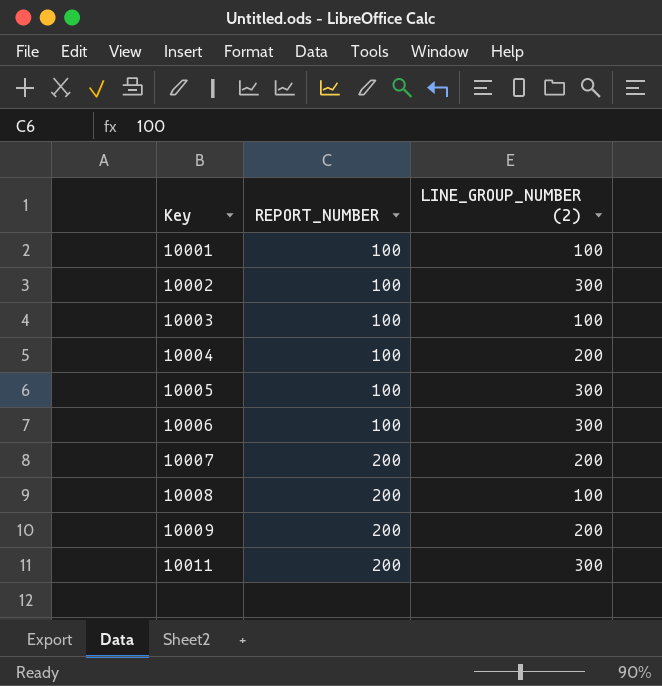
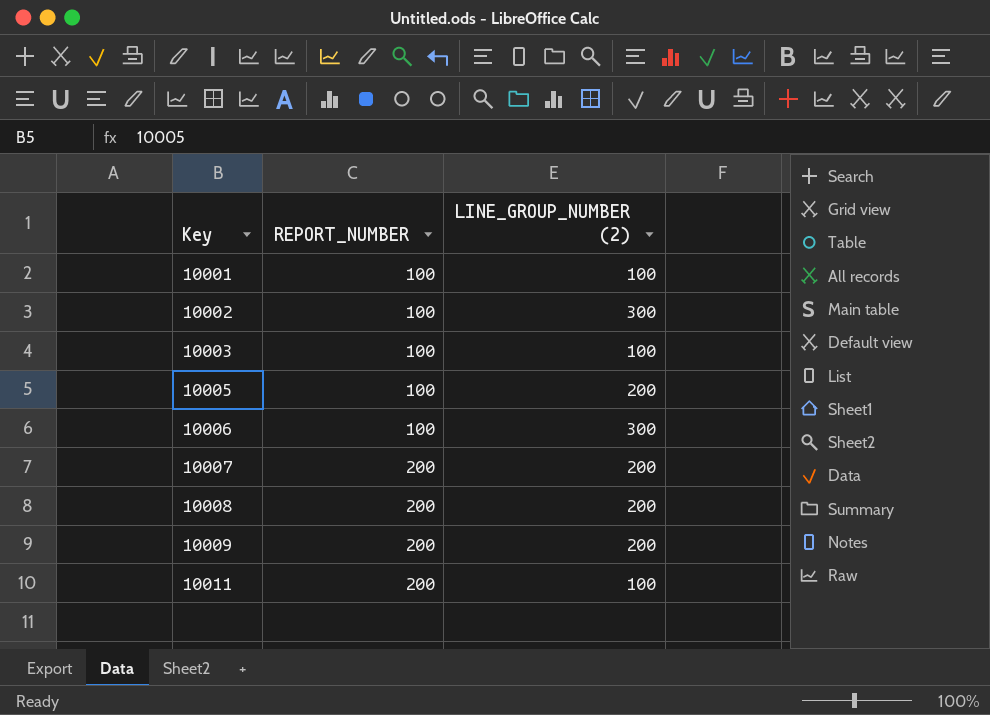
row 10004: 100 | 200 -> none
10005 | LINE_GROUP_NUMBER (2): 300 -> 200
10008 | LINE_GROUP_NUMBER (2): 100 -> 200
10011 | LINE_GROUP_NUMBER (2): 300 -> 100

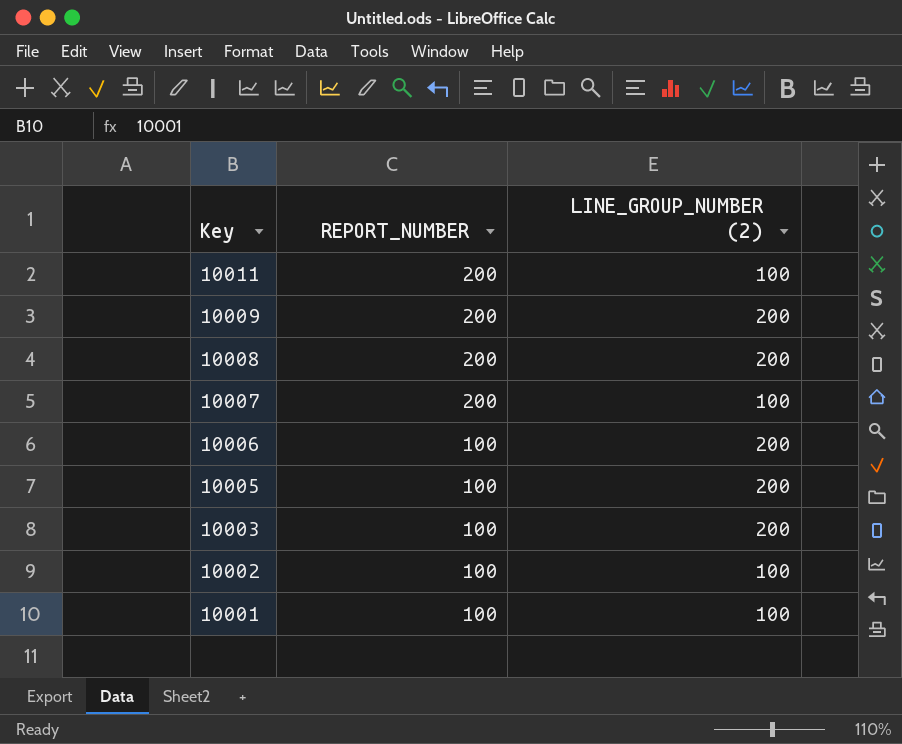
row order: Key ascending -> Key descending
10007 | LINE_GROUP_NUMBER (2): 200 -> 100
10006 | LINE_GROUP_NUMBER (2): 300 -> 200
10003 | LINE_GROUP_NUMBER (2): 100 -> 200
10002 | LINE_GROUP_NUMBER (2): 300 -> 100

